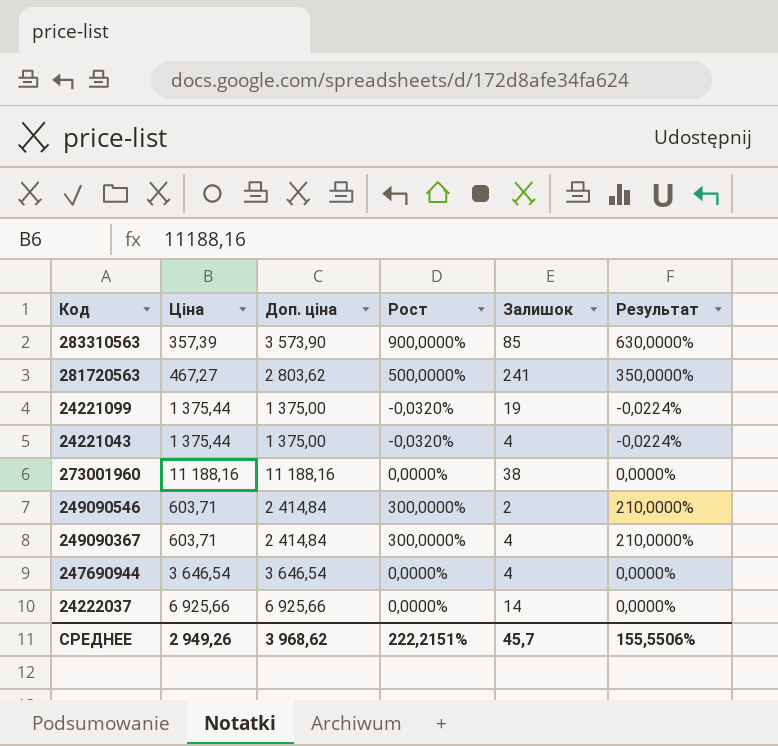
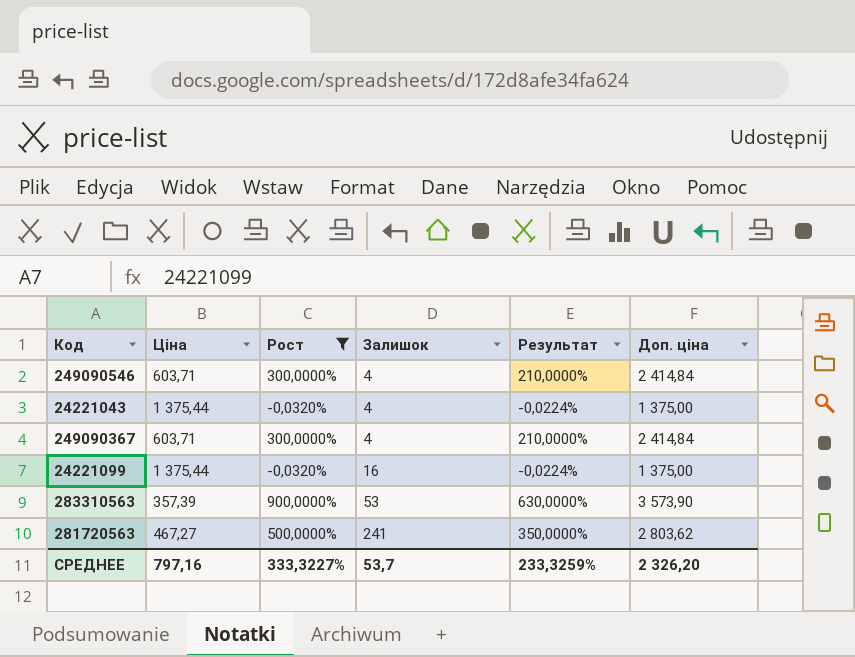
filter: none -> Рост != 0,0000%
row order: none -> Залишок ascending
column Доп. ціна | position: 3 -> 6
249090546 | Залишок: 2 -> 4
24221099 | Залишок: 19 -> 16
283310563 | Залишок: 85 -> 53
СРЕДНЕЕ | Ціна: 2 949,26 -> 797,16
СРЕДНЕЕ | Рост: 222,2151% -> 333,3227%
СРЕДНЕЕ | Залишок: 45,7 -> 53,7
СРЕДНЕЕ | Результат: 155,5506% -> 233,3259%
СРЕДНЕЕ | Доп. ціна: 3 968,62 -> 2 326,20

